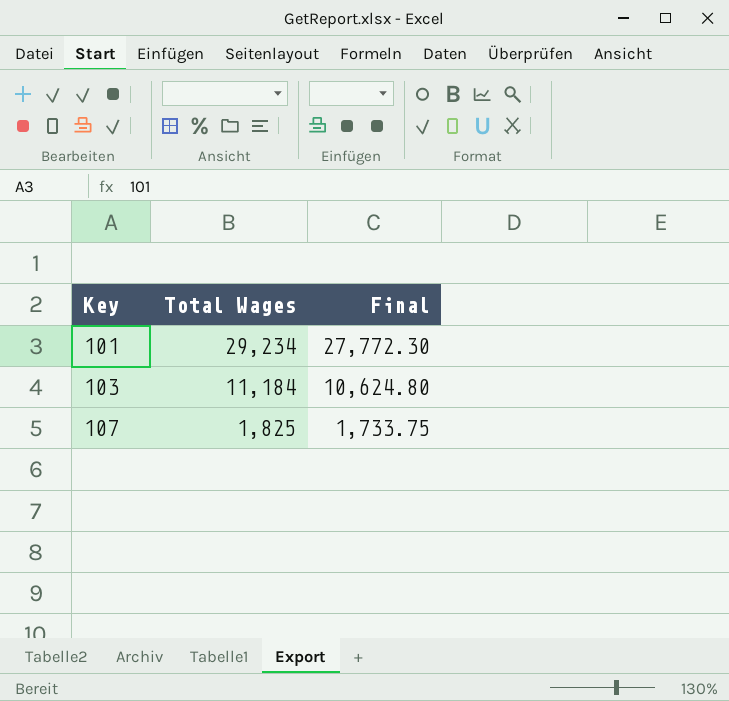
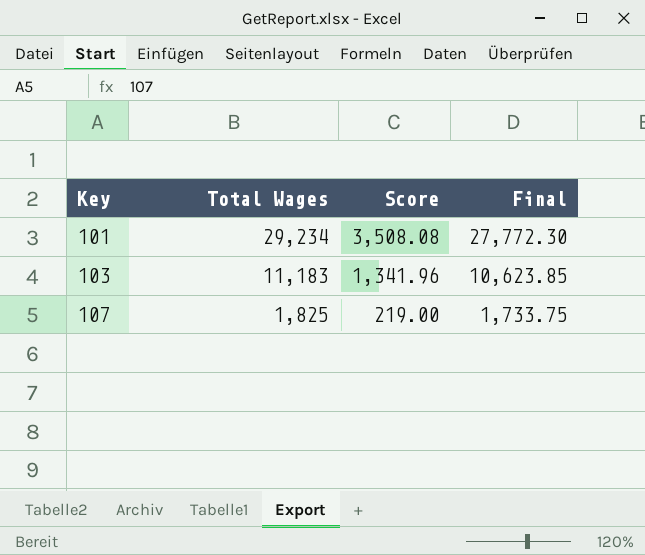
column Score | formula: none -> [Total Wages] * 0.12
103 | Total Wages: 11,184 -> 11,183
103 | Final: 10,624.80 -> 10,623.85

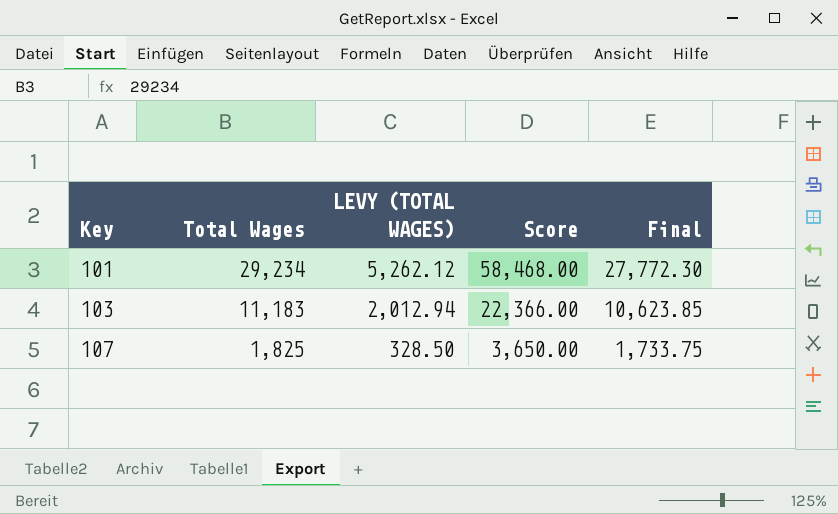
column LEVY (TOTAL WAGES) | formula: none -> [Total Wages] * 0.18
column Score | formula: [Total Wages] * 0.12 -> [Total Wages] * 2

